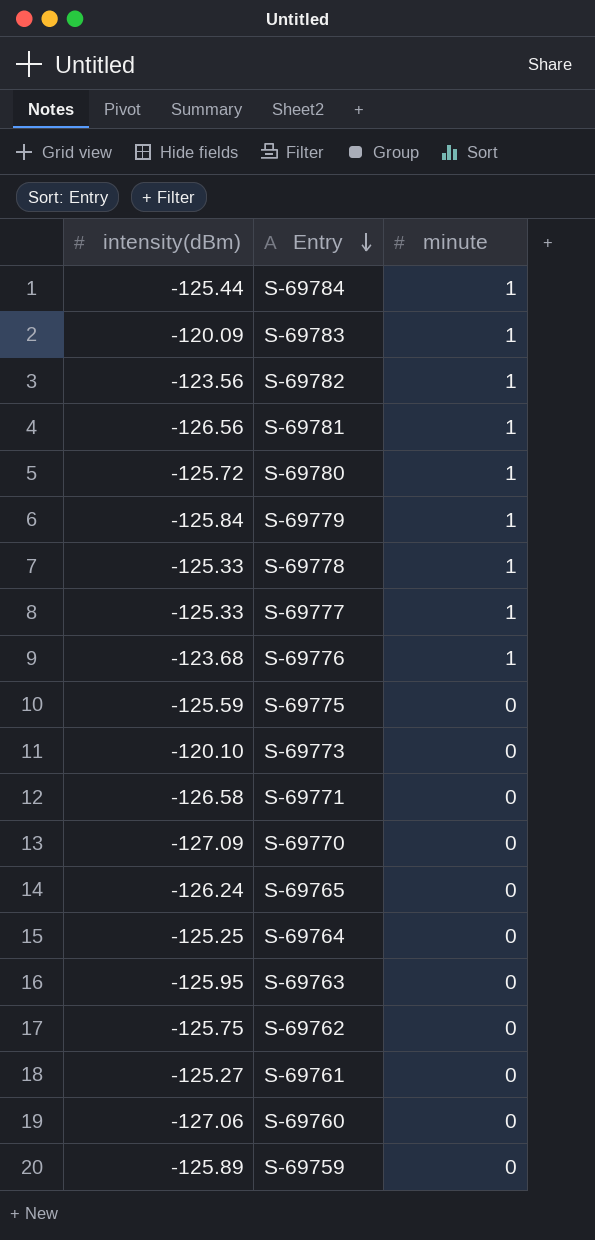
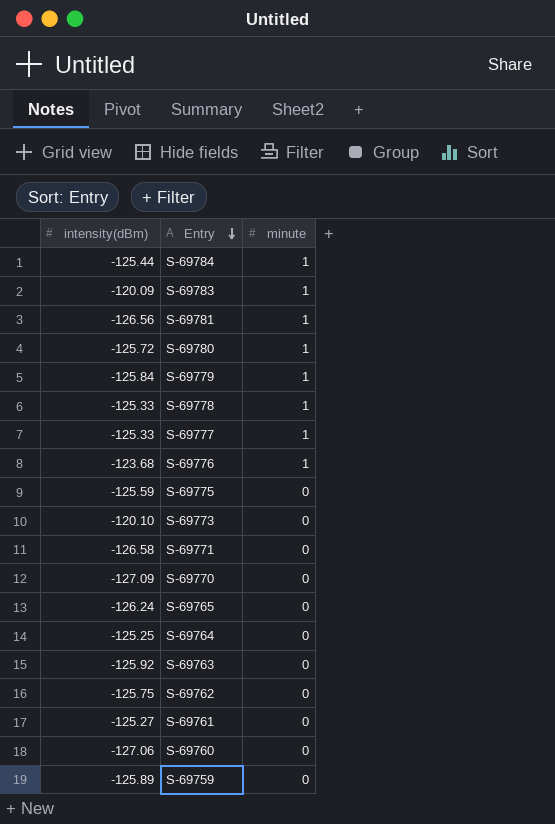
row S-69782: -123.56 | 1 -> none
S-69763 | intensity(dBm): -125.95 -> -125.92

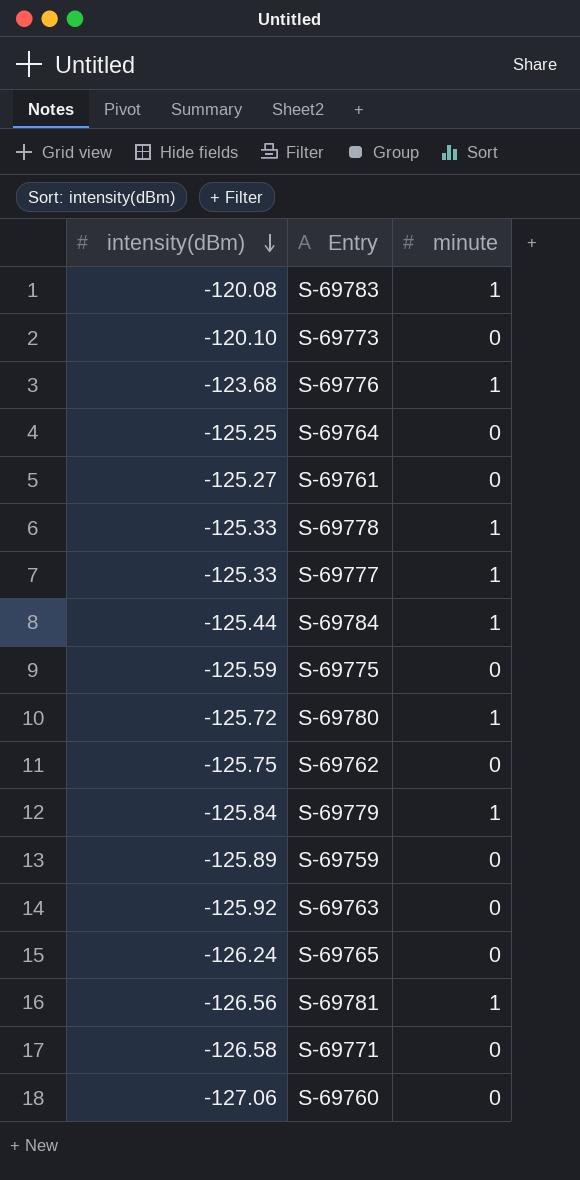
row order: Entry descending -> intensity(dBm) descending
row S-69770: -127.09 | 0 -> none
S-69783 | intensity(dBm): -120.09 -> -120.08

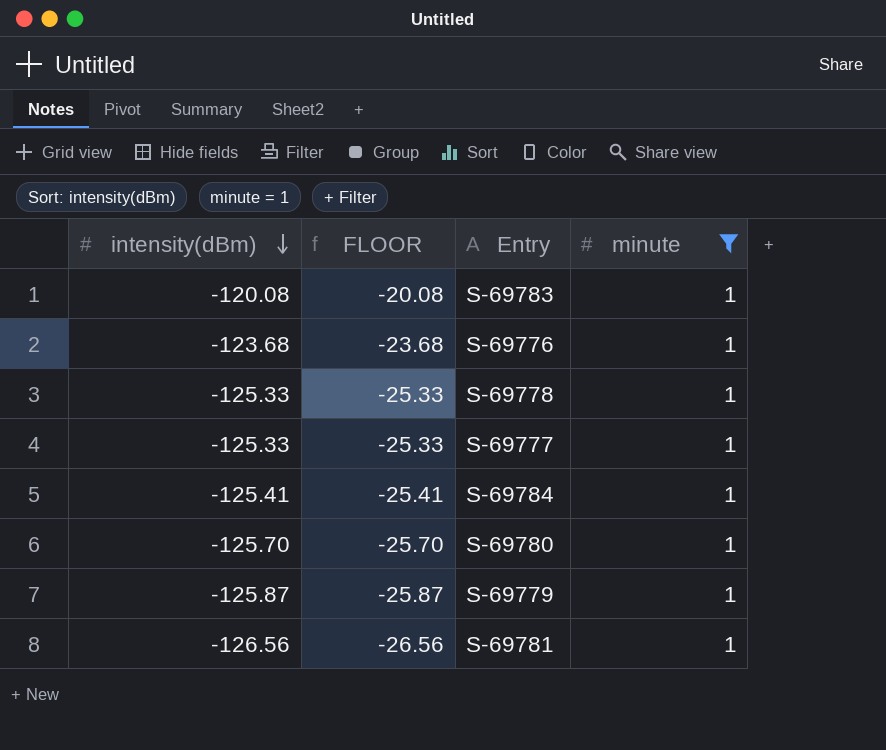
filter: none -> minute = 1
column FLOOR | formula: none -> [intensity(dBm)] + 100
S-69784 | intensity(dBm): -125.44 -> -125.41
S-69780 | intensity(dBm): -125.72 -> -125.70
S-69779 | intensity(dBm): -125.84 -> -125.87

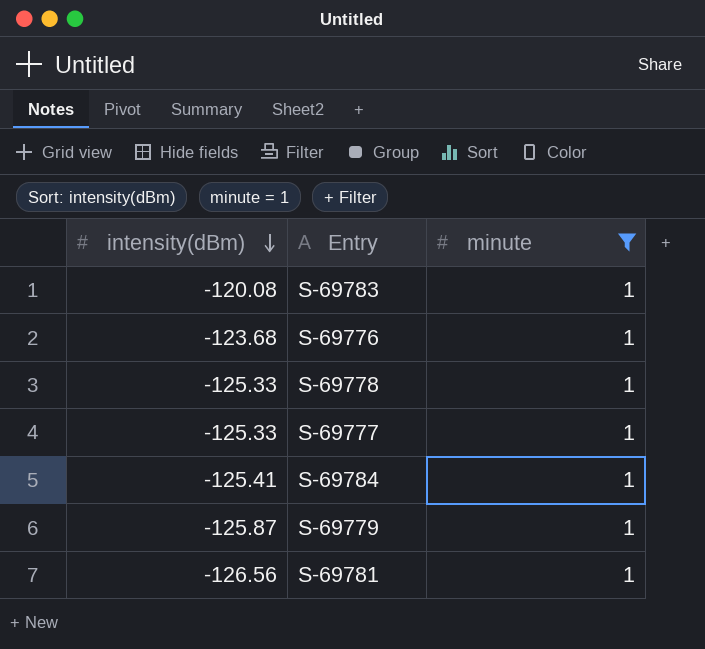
column FLOOR | formula: [intensity(dBm)] + 100 -> none
row S-69780: -125.70 | -25.70 | 1 -> none

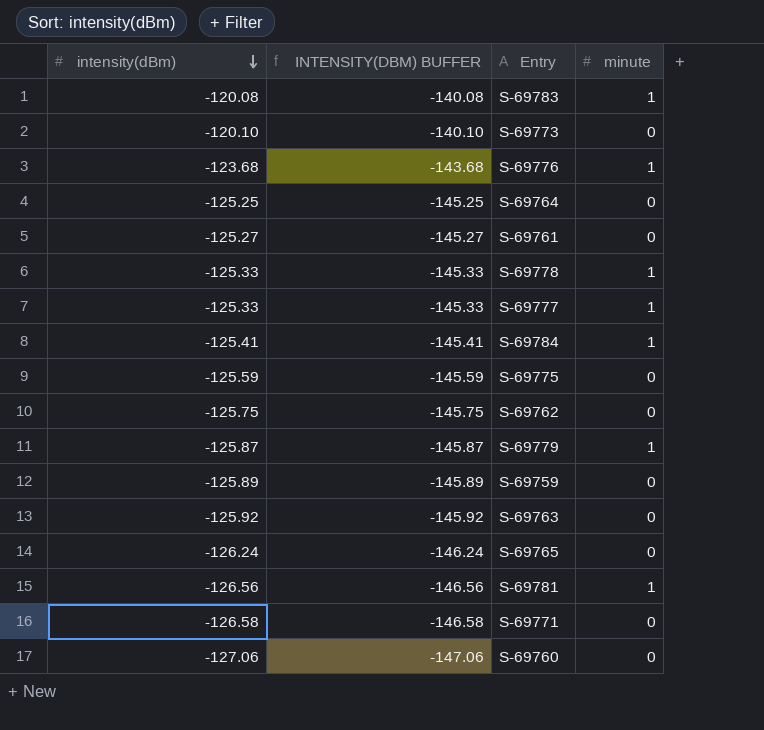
filter: minute = 1 -> none
column INTENSITY(DBM) BUFFER | formula: none -> [intensity(dBm)] - 20

